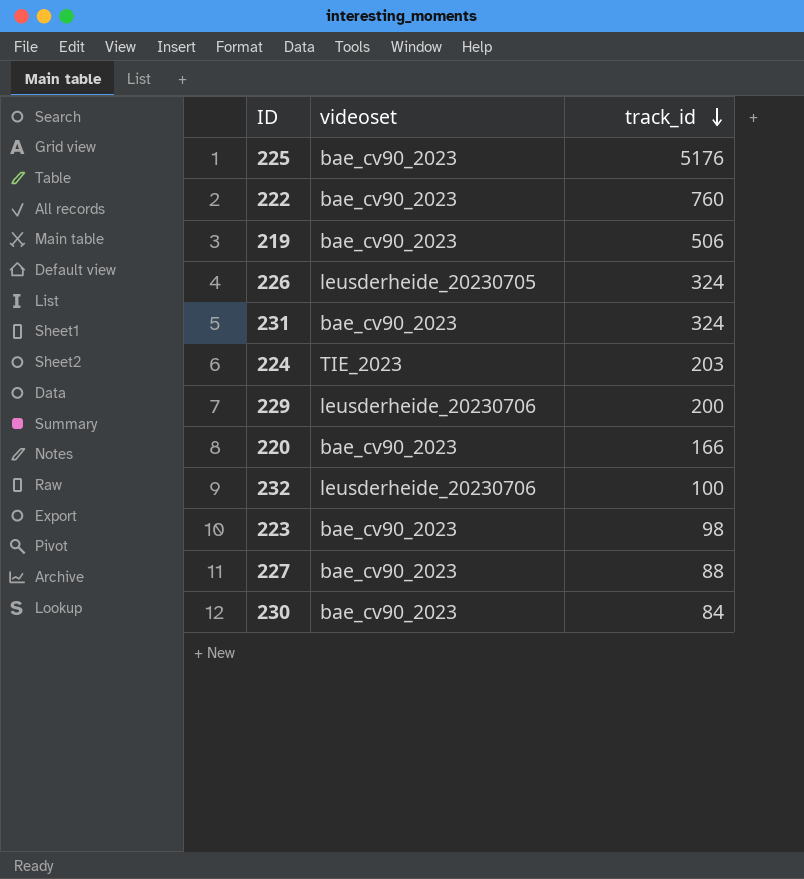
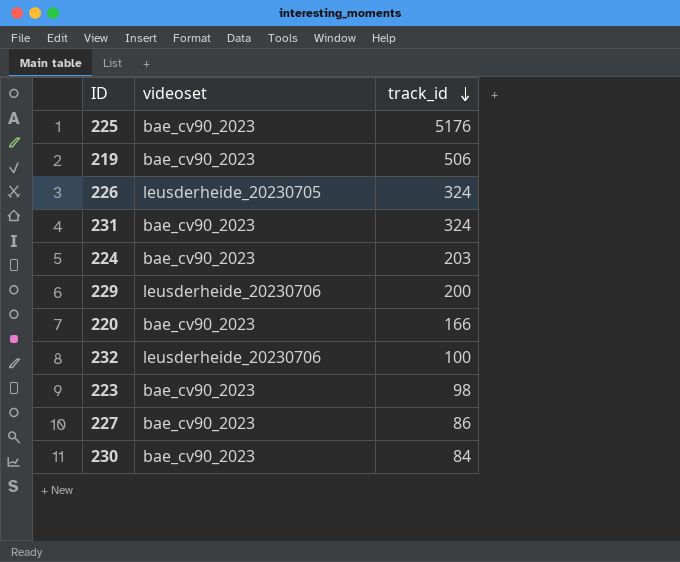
row 222: bae_cv90_2023 | 760 -> none
224 | videoset: TIE_2023 -> bae_cv90_2023
227 | track_id: 88 -> 86

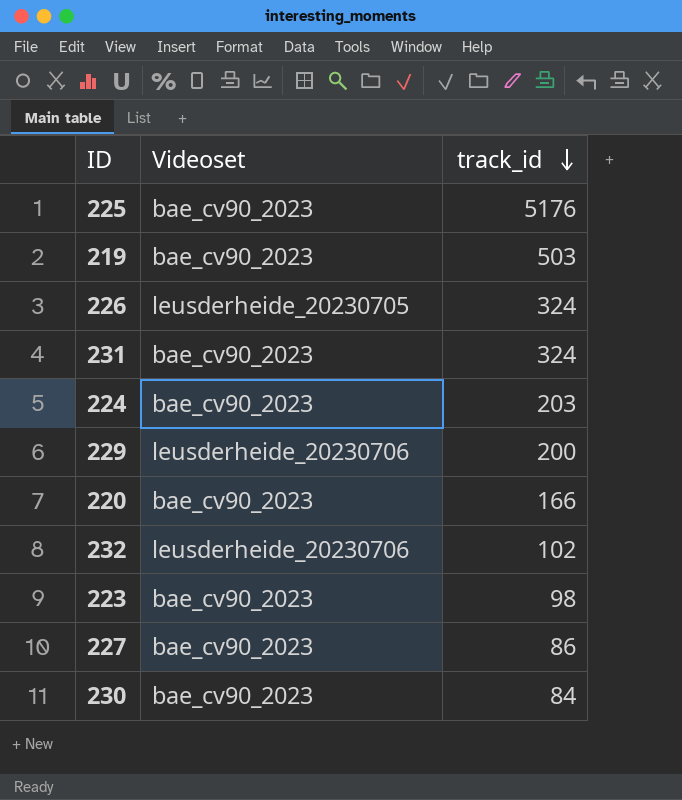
column name: videoset -> Videoset
219 | track_id: 506 -> 503
232 | track_id: 100 -> 102

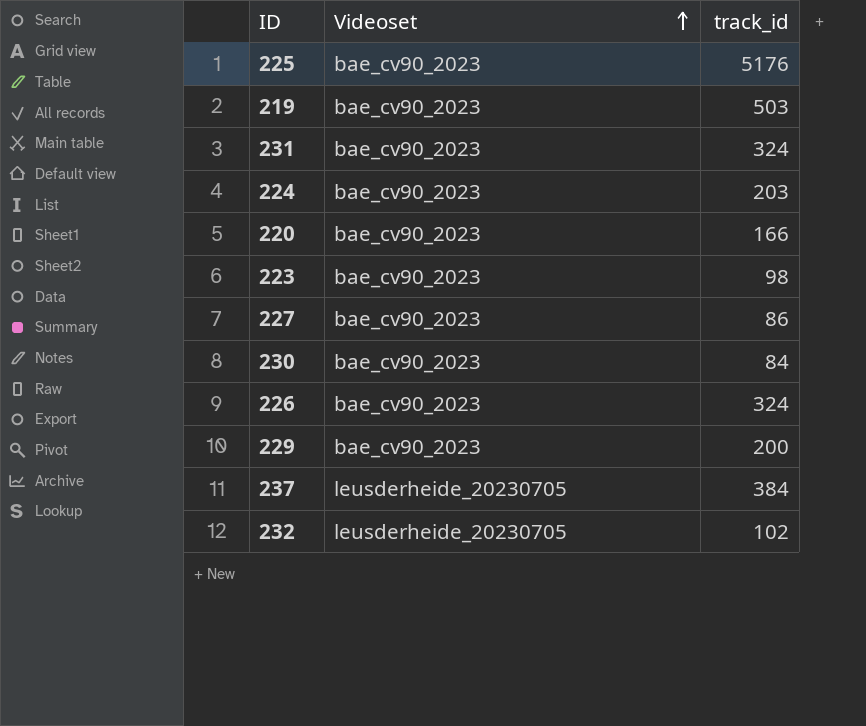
row order: track_id descending -> Videoset ascending
226 | Videoset: leusderheide_20230705 -> bae_cv90_2023
229 | Videoset: leusderheide_20230706 -> bae_cv90_2023
row 237: none -> leusderheide_20230705 | 384
232 | Videoset: leusderheide_20230706 -> leusderheide_20230705

